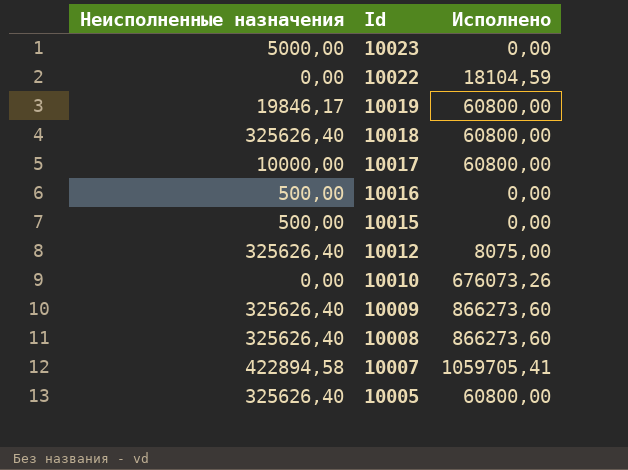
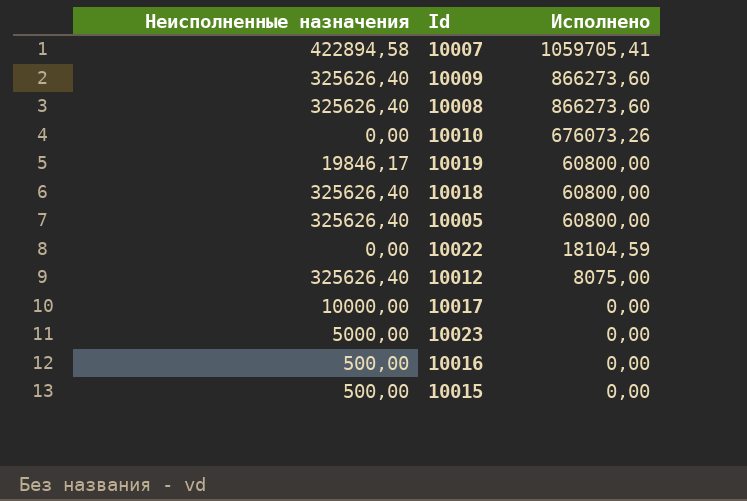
row order: Id descending -> Исполнено descending
10017 | Исполнено: 60800,00 -> 0,00

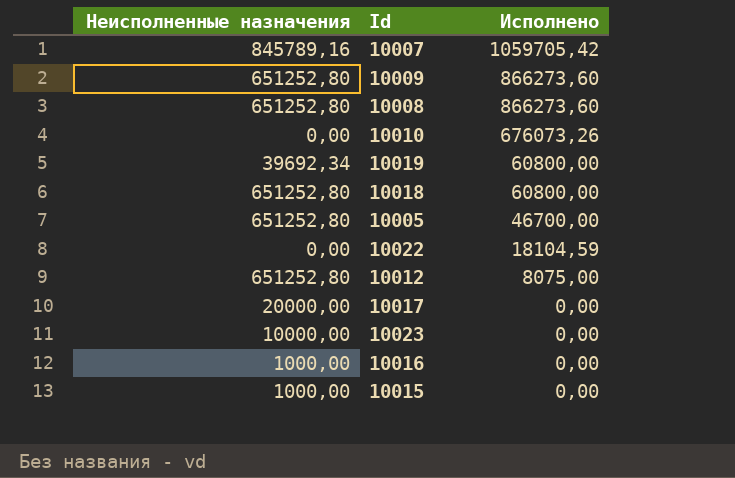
10007 | Неисполненные назначения: 422894,58 -> 845789,16
10007 | Исполнено: 1059705,41 -> 1059705,42
10009 | Неисполненные назначения: 325626,40 -> 651252,80
10008 | Неисполненные назначения: 325626,40 -> 651252,80
10019 | Неисполненные назначения: 19846,17 -> 39692,34
10018 | Неисполненные назначения: 325626,40 -> 651252,80
10005 | Неисполненные назначения: 325626,40 -> 651252,80
10005 | Исполнено: 60800,00 -> 46700,00
10012 | Неисполненные назначения: 325626,40 -> 651252,80
10017 | Неисполненные назначения: 10000,00 -> 20000,00
10023 | Неисполненные назначения: 5000,00 -> 10000,00
10016 | Неисполненные назначения: 500,00 -> 1000,00
10015 | Неисполненные назначения: 500,00 -> 1000,00

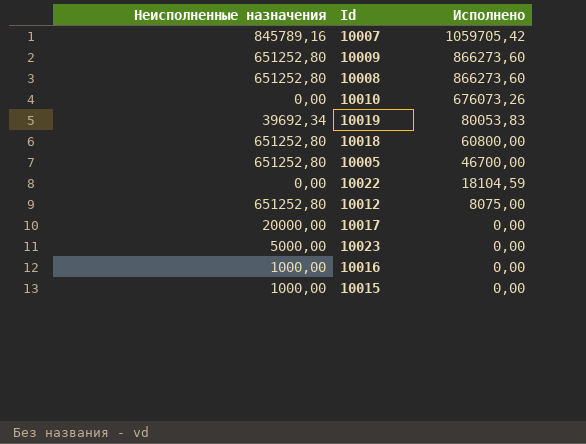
10019 | Исполнено: 60800,00 -> 80053,83
10023 | Неисполненные назначения: 10000,00 -> 5000,00

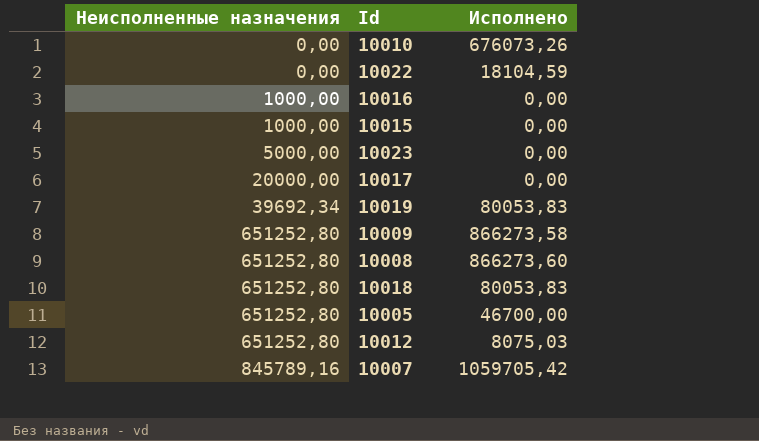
row order: Исполнено descending -> Неисполненные назначения ascending
10009 | Исполнено: 866273,60 -> 866273,58
10018 | Исполнено: 60800,00 -> 80053,83
10012 | Исполнено: 8075,00 -> 8075,03

